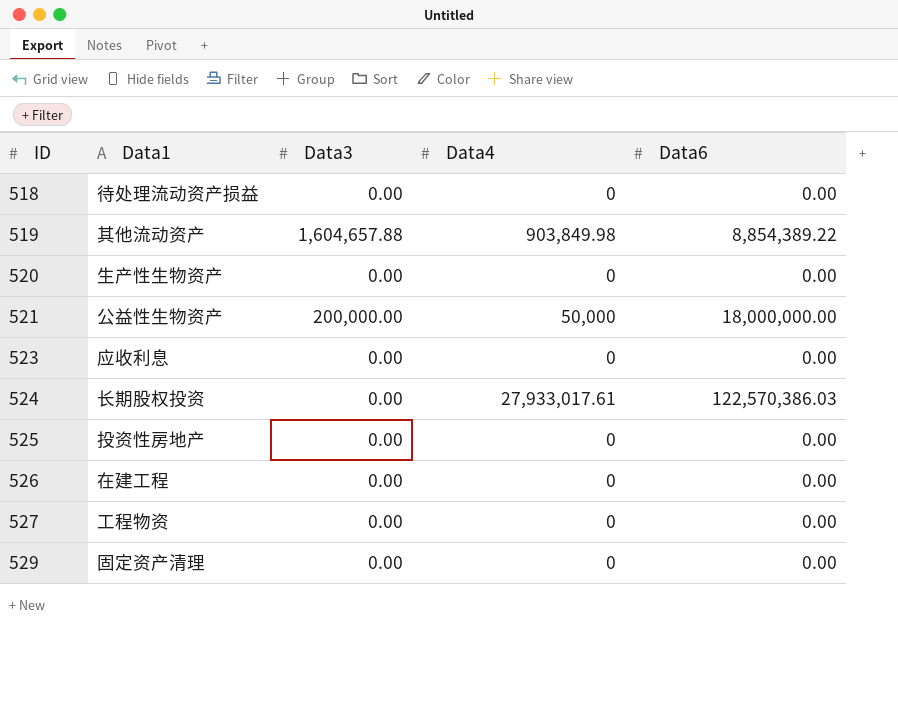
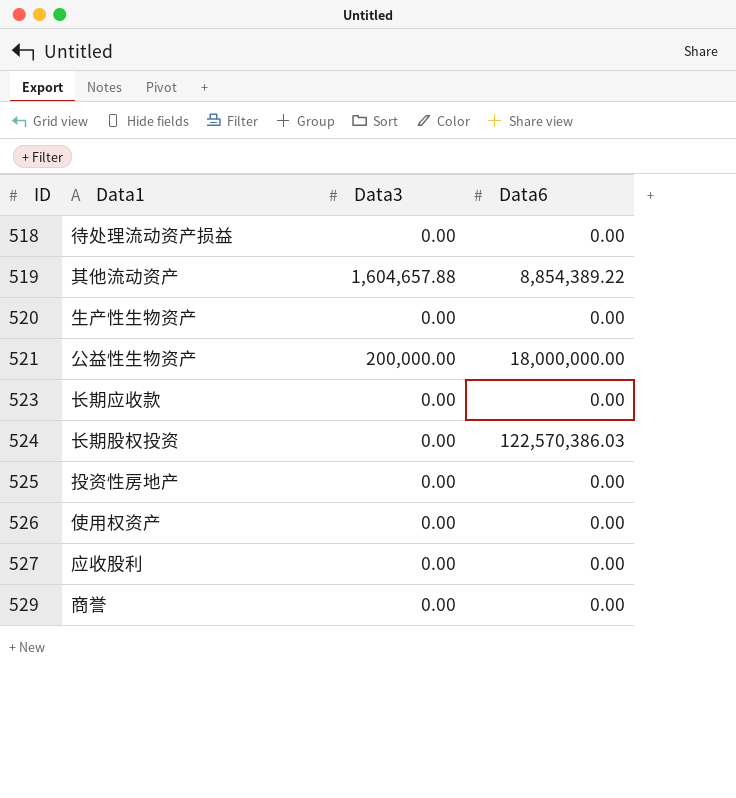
column Data4 | position: 4 -> none
523 | Data1: 应收利息 -> 长期应收款
526 | Data1: 在建工程 -> 使用权资产
527 | Data1: 工程物资 -> 应收股利
529 | Data1: 固定资产清理 -> 商誉

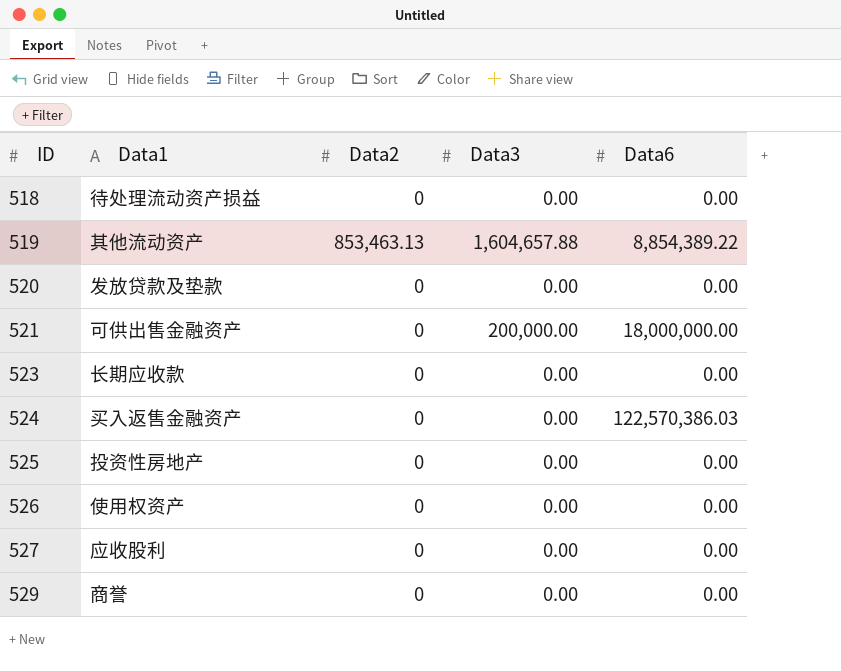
column Data2 | position: none -> 3
520 | Data1: 生产性生物资产 -> 发放贷款及垫款
521 | Data1: 公益性生物资产 -> 可供出售金融资产
524 | Data1: 长期股权投资 -> 买入返售金融资产

